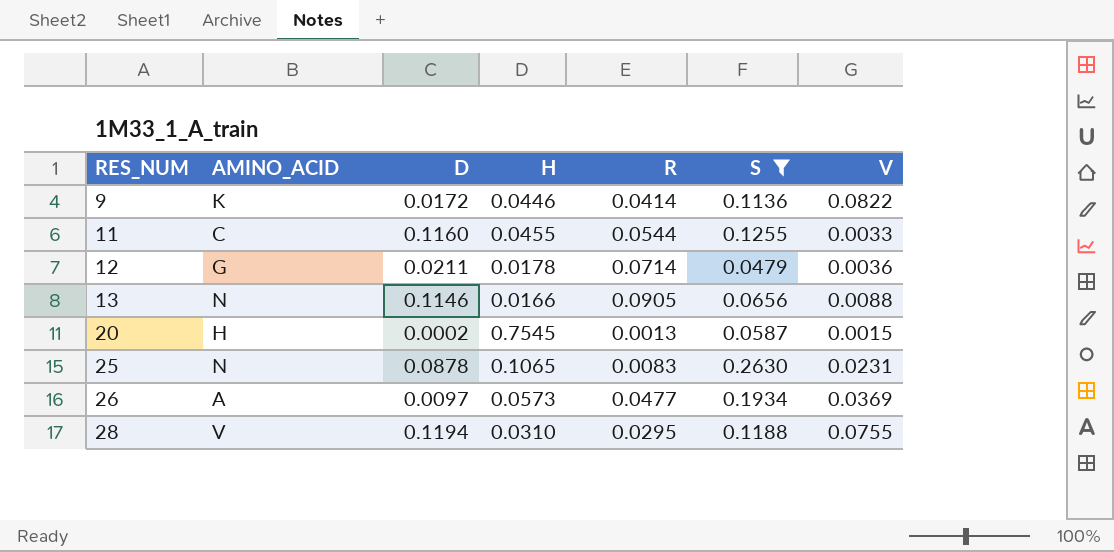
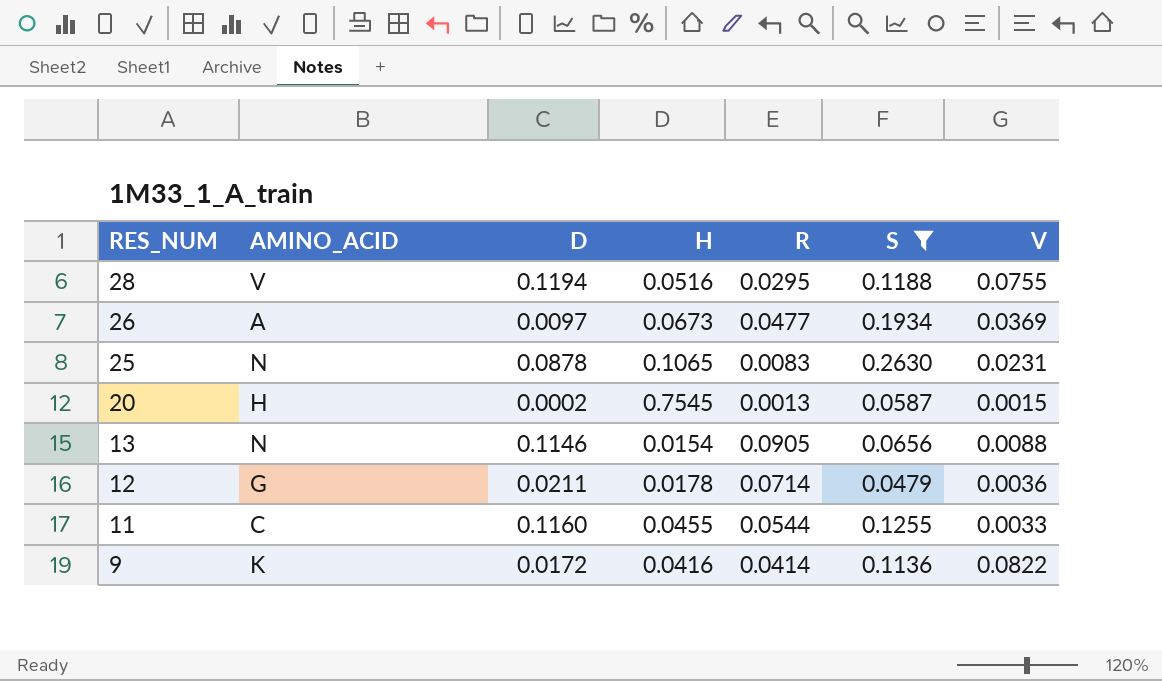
row order: RES_NUM ascending -> RES_NUM descending
28 | H: 0.0310 -> 0.0516
26 | H: 0.0573 -> 0.0673
13 | H: 0.0166 -> 0.0154
9 | H: 0.0446 -> 0.0416

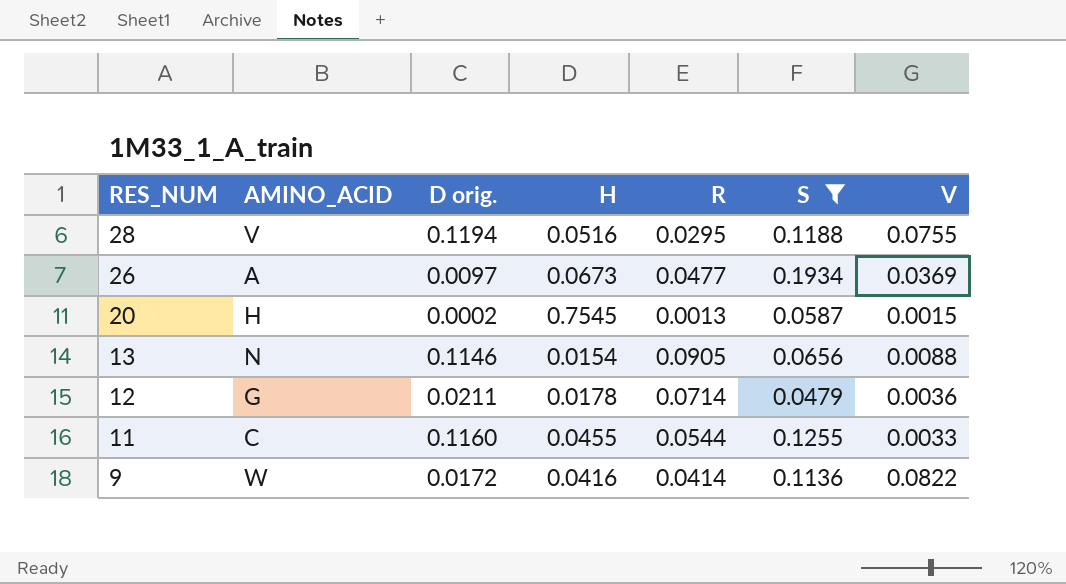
column name: D -> D orig.
row 25: N | 0.0878 | 0.1065 | 0.0083 | 0.2630 | 0.0231 -> none
9 | AMINO_ACID: K -> W

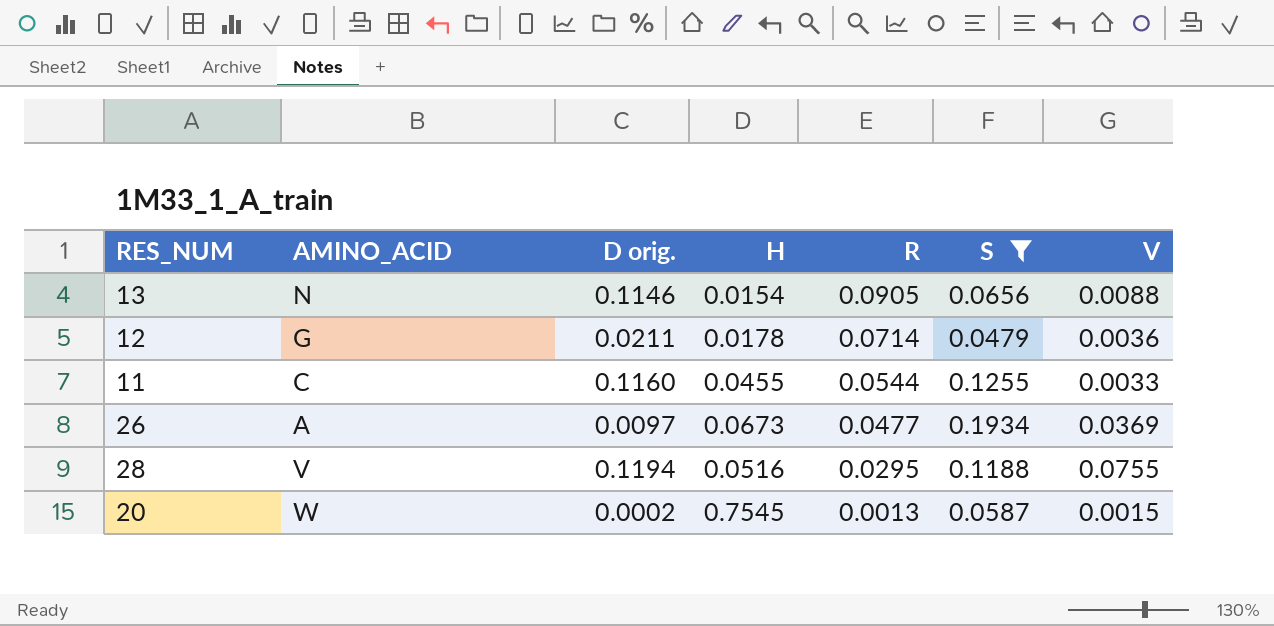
row order: RES_NUM descending -> R descending
row 9: W | 0.0172 | 0.0416 | 0.0414 | 0.1136 | 0.0822 -> none
20 | AMINO_ACID: H -> W

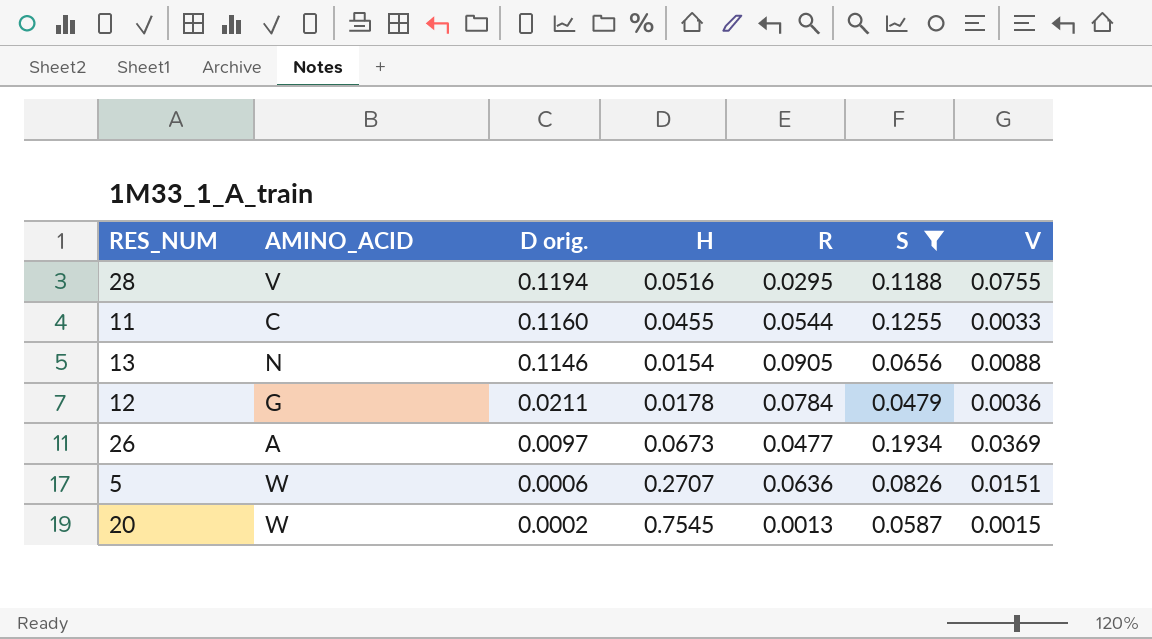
row order: R descending -> D orig. descending
12 | R: 0.0714 -> 0.0784
row 5: none -> W | 0.0006 | 0.2707 | 0.0636 | 0.0826 | 0.0151

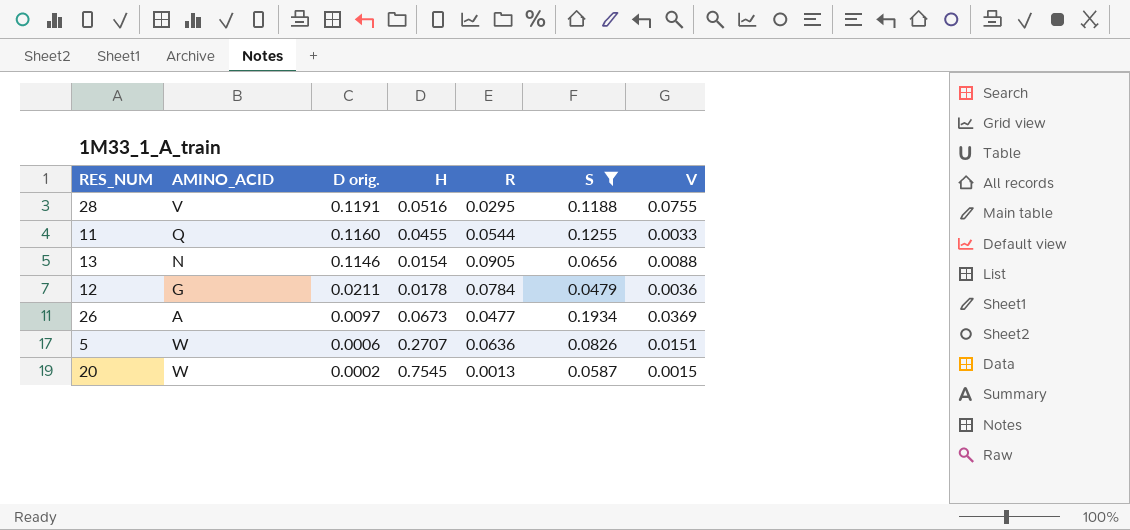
28 | D orig.: 0.1194 -> 0.1191
11 | AMINO_ACID: C -> Q

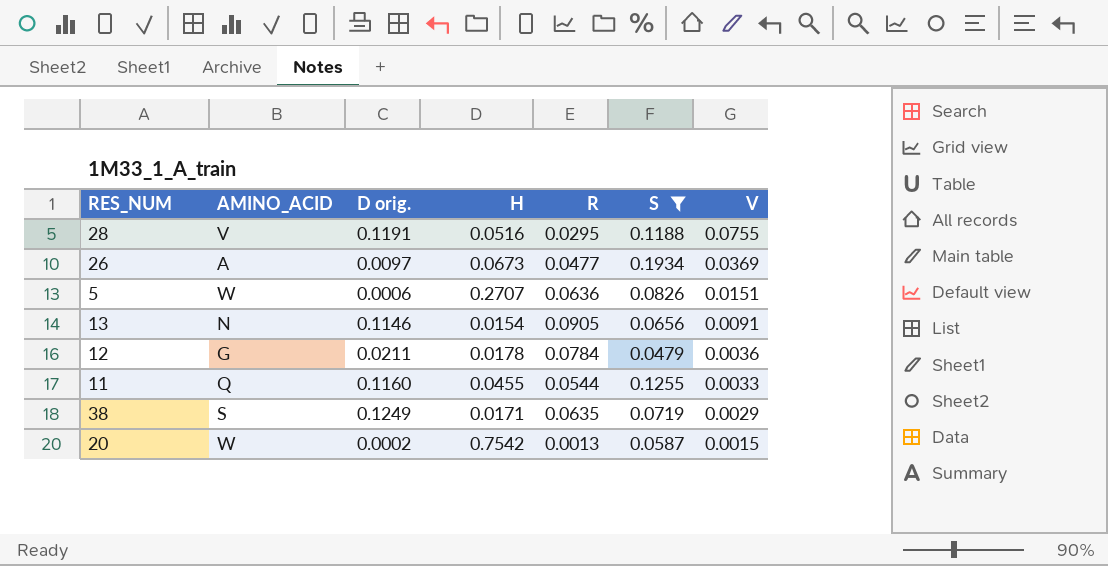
row order: D orig. descending -> V descending
13 | V: 0.0088 -> 0.0091
row 38: none -> S | 0.1249 | 0.0171 | 0.0635 | 0.0719 | 0.0029
20 | H: 0.7545 -> 0.7542

